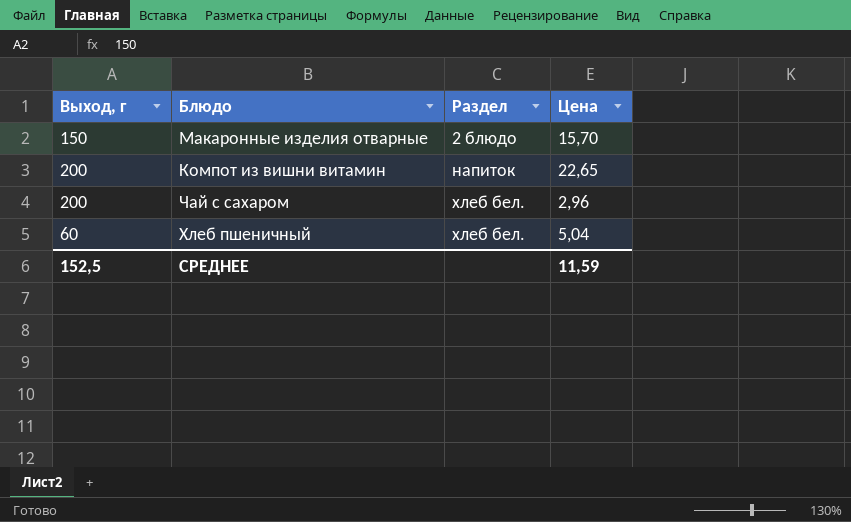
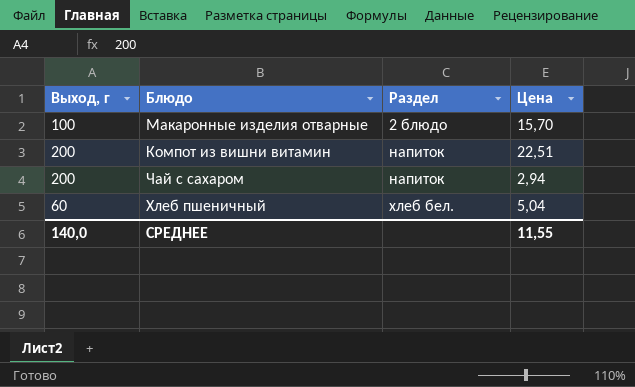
Макаронные изделия отварные | Выход, г: 150 -> 100
Компот из вишни витамин | Цена: 22,65 -> 22,51
Чай с сахаром | Раздел: хлеб бел. -> напиток
Чай с сахаром | Цена: 2,96 -> 2,94
СРЕДНЕЕ | Выход, г: 152,5 -> 140,0
СРЕДНЕЕ | Цена: 11,59 -> 11,55

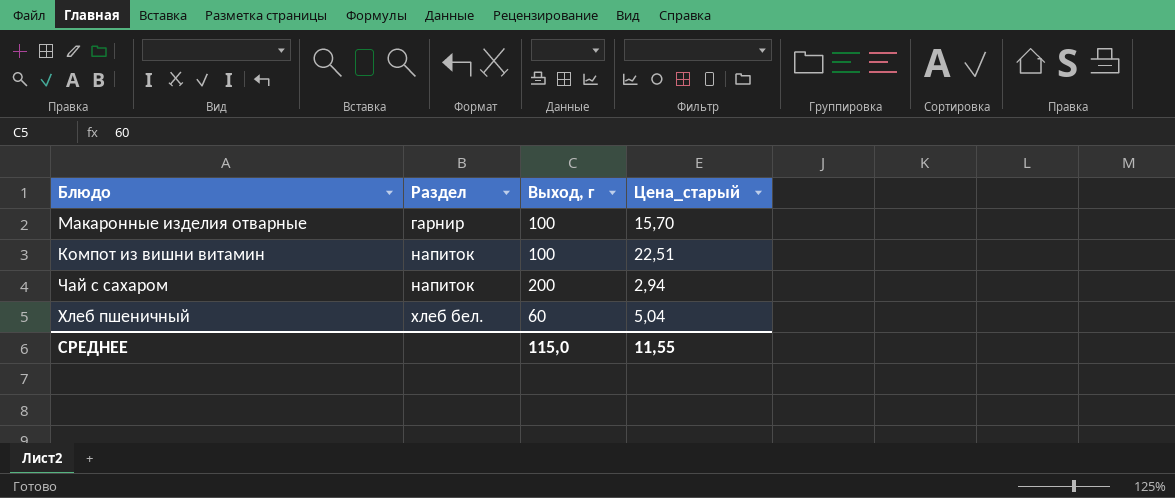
column Выход, г | position: 1 -> 3
column name: Цена -> Цена_старый
Макаронные изделия отварные | Раздел: 2 блюдо -> гарнир
Компот из вишни витамин | Выход, г: 200 -> 100
СРЕДНЕЕ | Выход, г: 140,0 -> 115,0

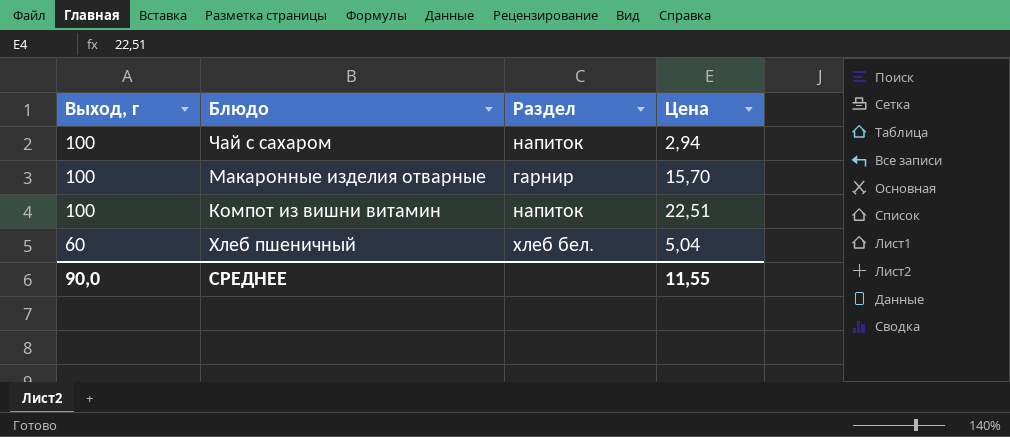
row order: Раздел ascending -> Выход, г descending
column Выход, г | position: 3 -> 1
column name: Цена_старый -> Цена
Чай с сахаром | Выход, г: 200 -> 100
СРЕДНЕЕ | Выход, г: 115,0 -> 90,0

